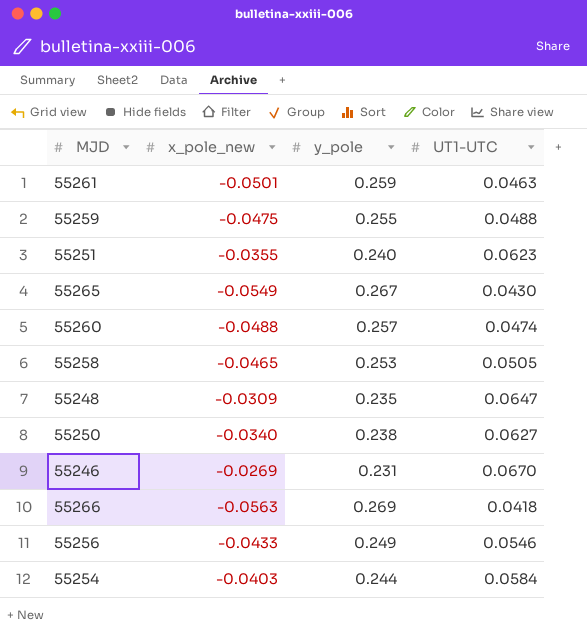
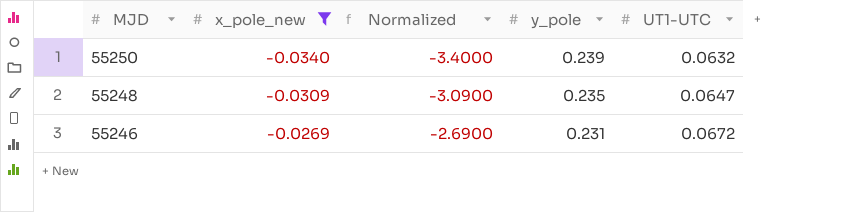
filter: none -> x_pole_new >= -0.0340
row order: none -> MJD descending
column Normalized | formula: none -> [x_pole_new] * 100
55250 | y_pole: 0.238 -> 0.239
55250 | UT1-UTC: 0.0627 -> 0.0632
55246 | UT1-UTC: 0.0670 -> 0.0672

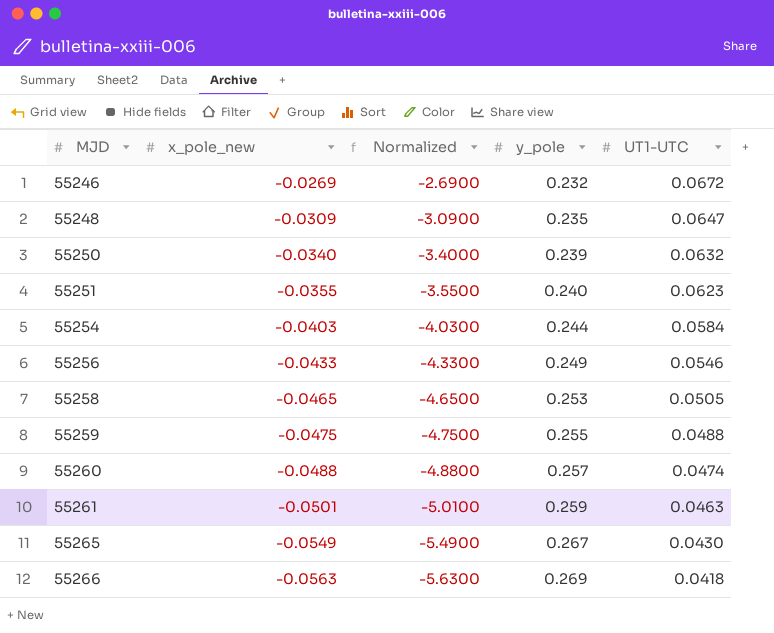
filter: x_pole_new >= -0.0340 -> none
row order: MJD descending -> MJD ascending
55246 | y_pole: 0.231 -> 0.232

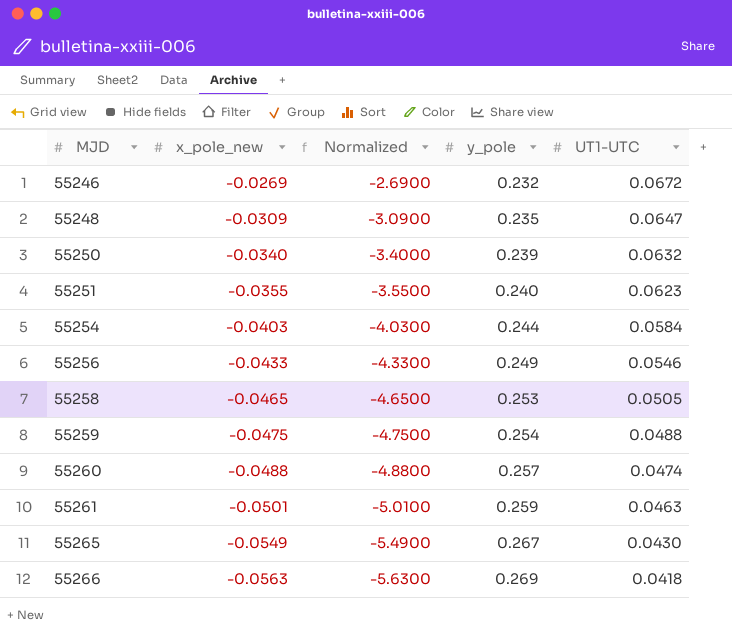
55259 | y_pole: 0.255 -> 0.254

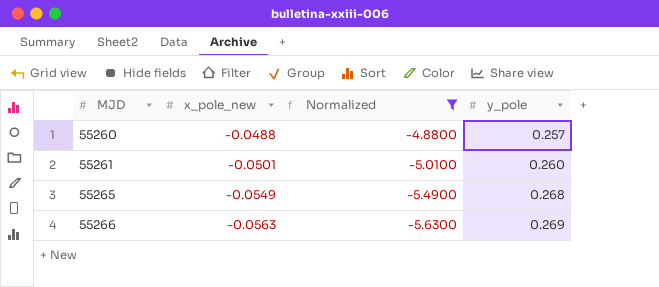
filter: none -> Normalized <= -4.8800
column UT1-UTC | position: 5 -> none
55261 | y_pole: 0.259 -> 0.260
55265 | y_pole: 0.267 -> 0.268

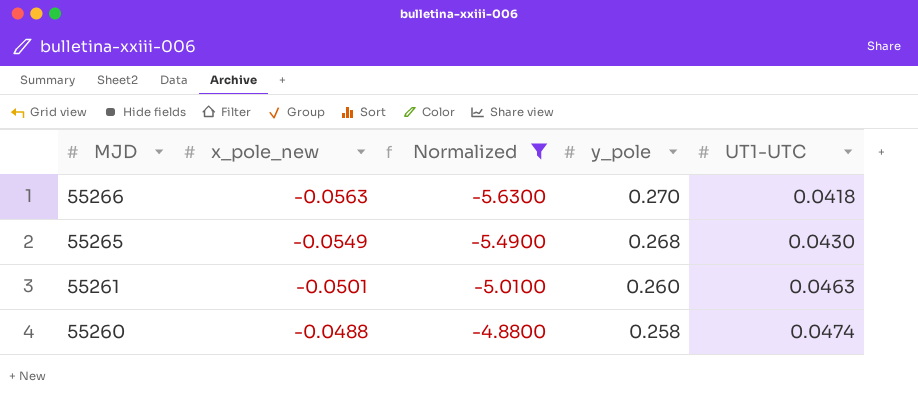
row order: MJD ascending -> MJD descending
column UT1-UTC | position: none -> 5
55266 | y_pole: 0.269 -> 0.270
55260 | y_pole: 0.257 -> 0.258

